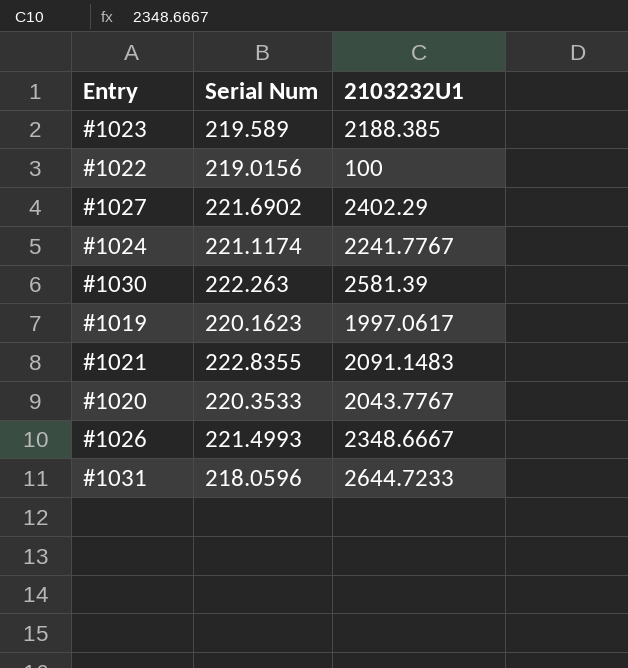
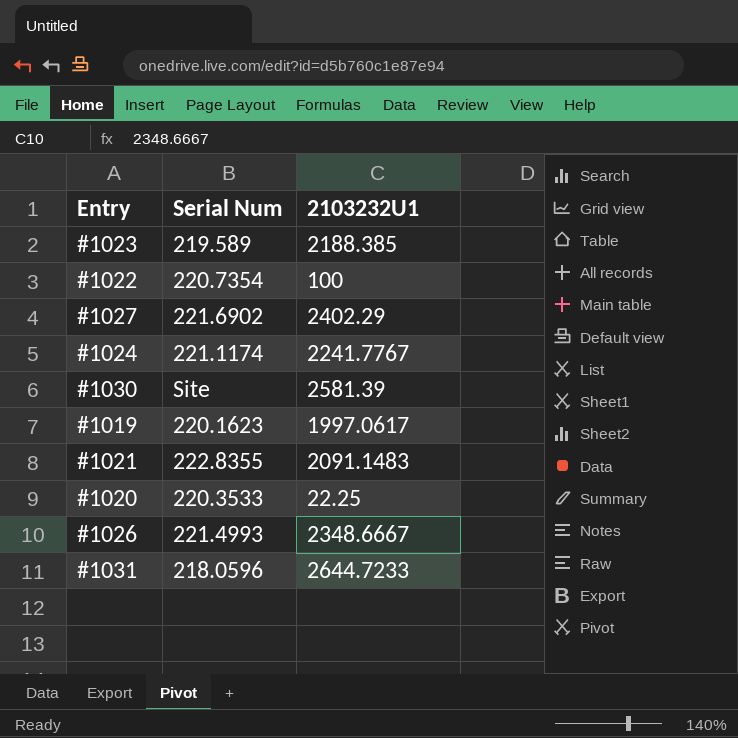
#1022 | Serial Num: 219.0156 -> 220.7354
#1030 | Serial Num: 222.263 -> Site
#1020 | 2103232U1: 2043.7767 -> 22.25

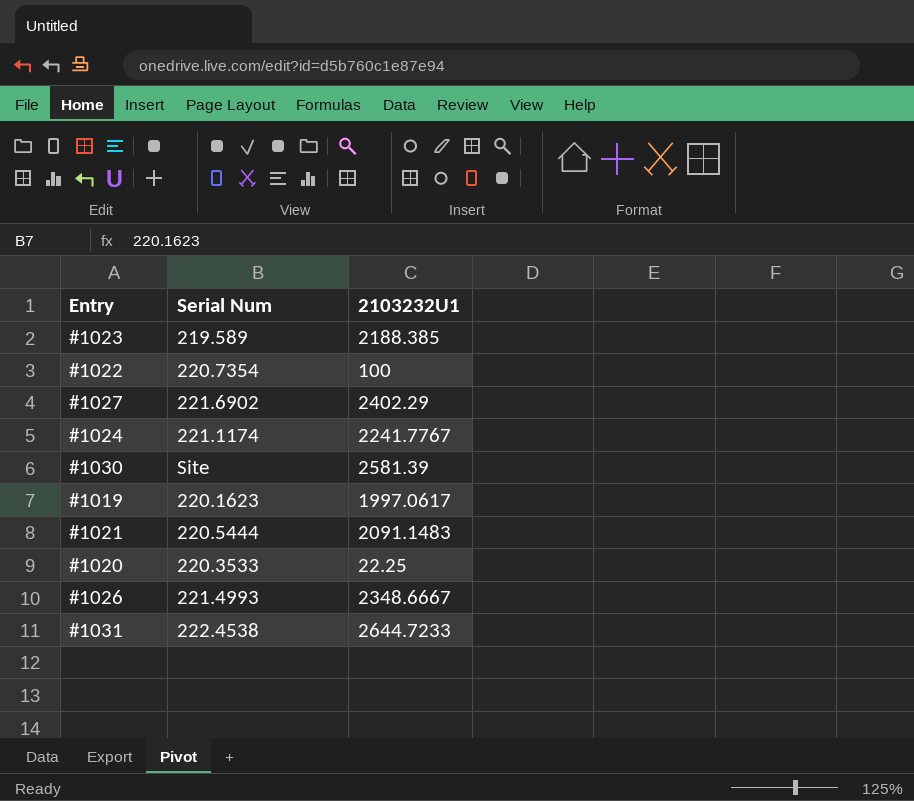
#1021 | Serial Num: 222.8355 -> 220.5444
#1031 | Serial Num: 218.0596 -> 222.4538

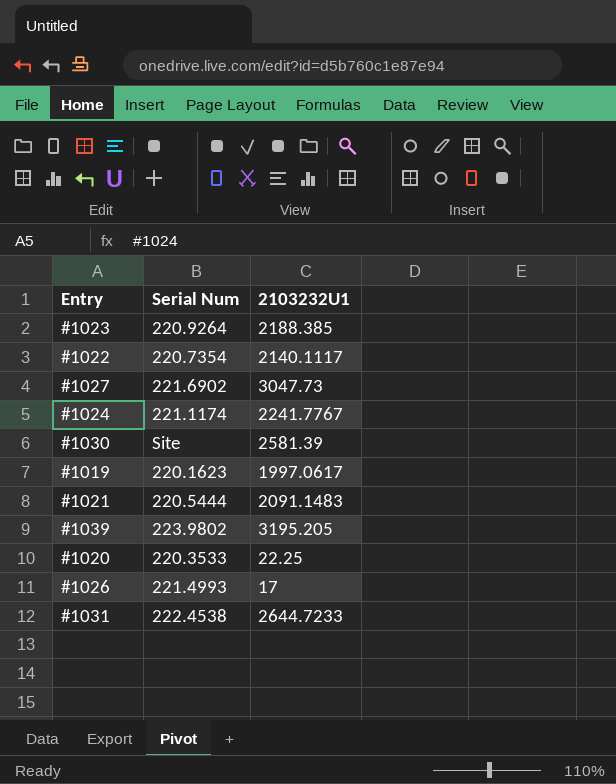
#1023 | Serial Num: 219.589 -> 220.9264
#1022 | 2103232U1: 100 -> 2140.1117
#1027 | 2103232U1: 2402.29 -> 3047.73
row #1039: none -> 223.9802 | 3195.205
#1026 | 2103232U1: 2348.6667 -> 17

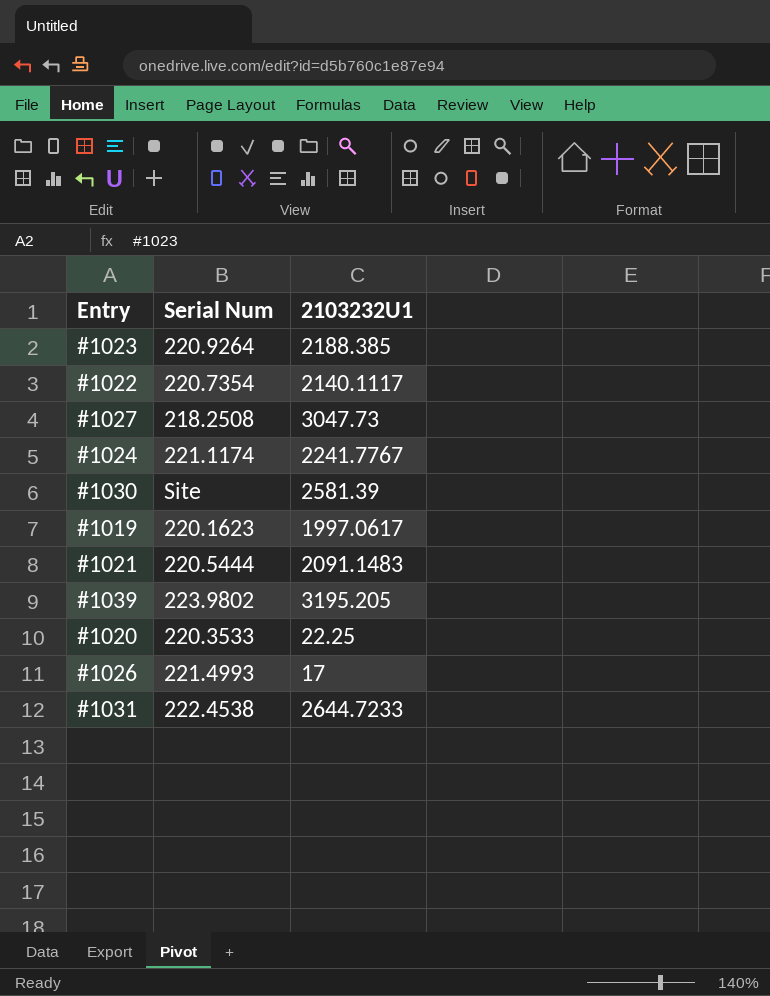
#1027 | Serial Num: 221.6902 -> 218.2508

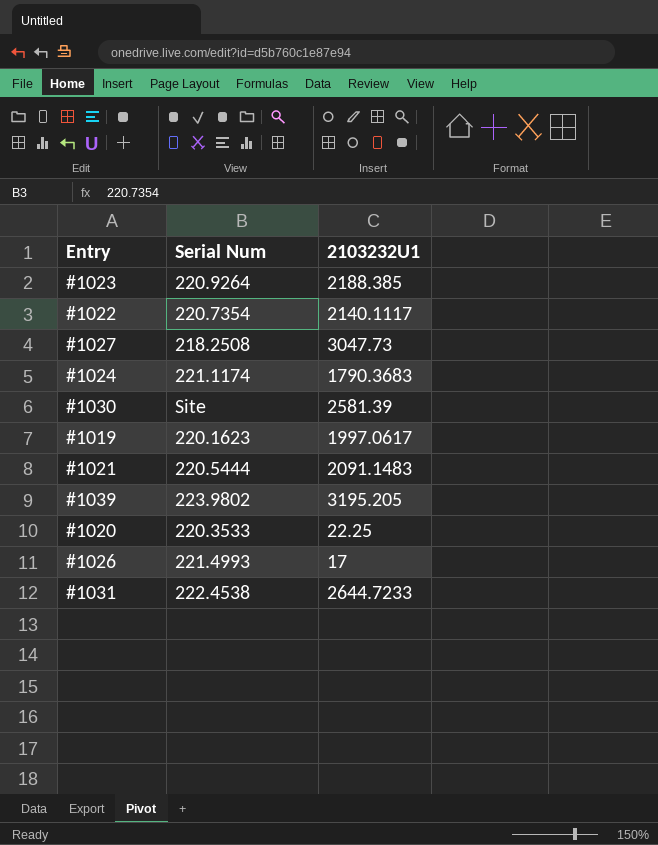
#1024 | 2103232U1: 2241.7767 -> 1790.3683

